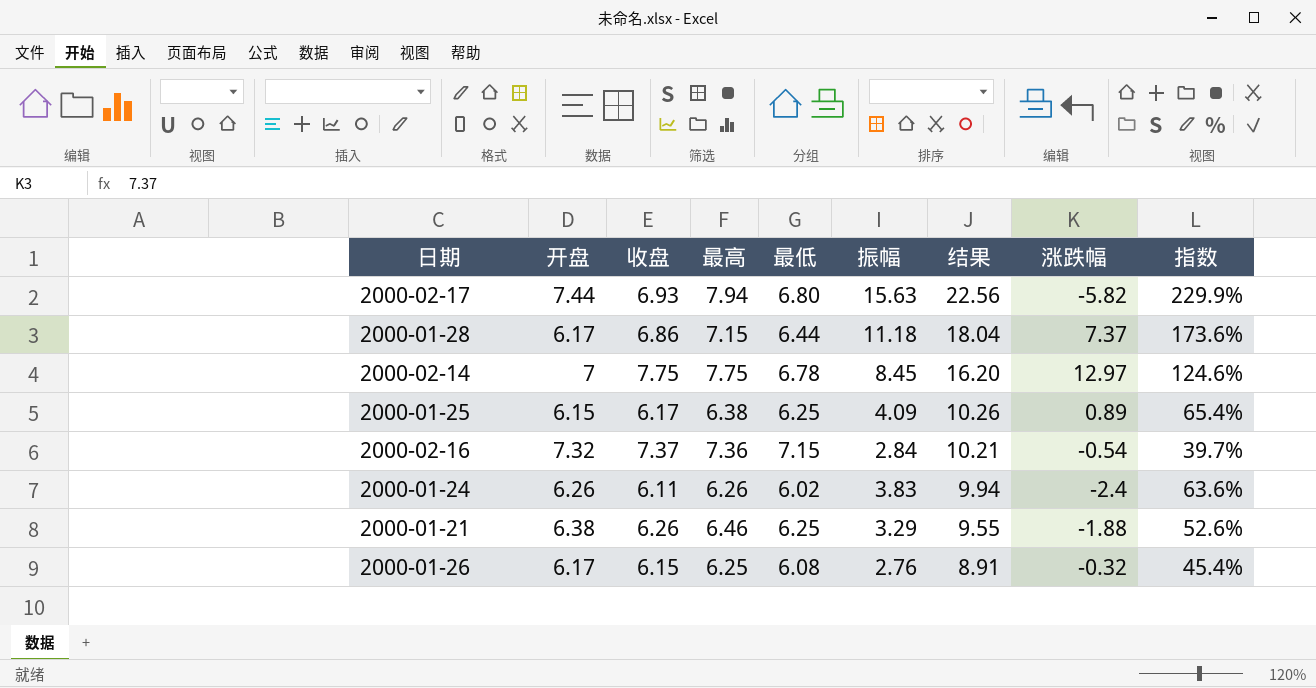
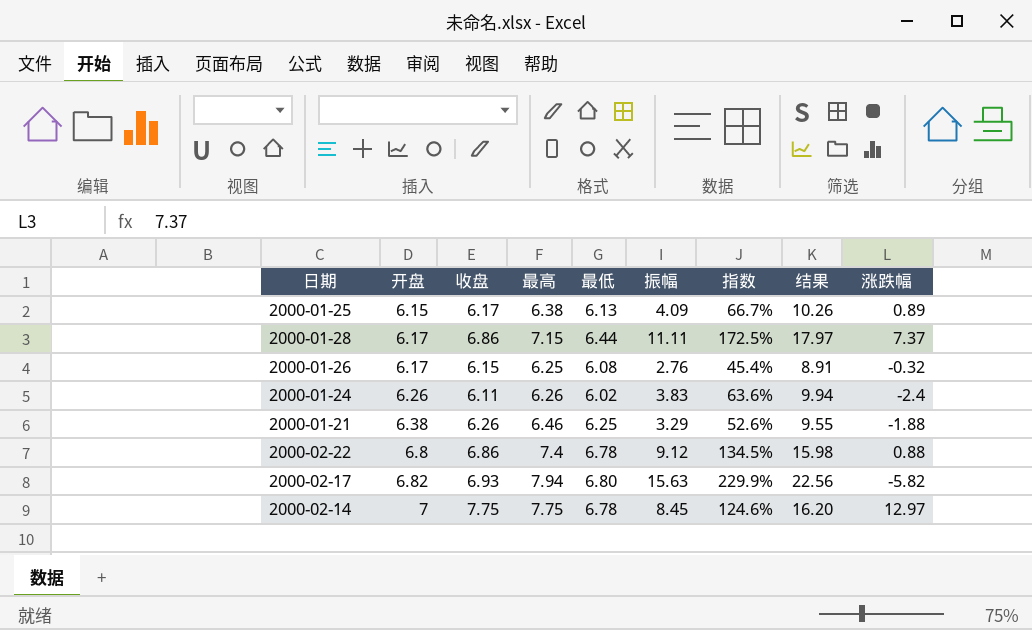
row order: 结果 descending -> 开盘 ascending
column 指数 | position: 9 -> 7
row 2000-02-16: 7.32 | 7.37 | 7.36 | 7.15 | 2.84 | 10.21 | -0.54 | 39.7% -> none
2000-01-25 | 最低: 6.25 -> 6.13
2000-01-25 | 指数: 65.4% -> 66.7%
2000-01-28 | 振幅: 11.18 -> 11.11
2000-01-28 | 指数: 173.6% -> 172.5%
2000-01-28 | 结果: 18.04 -> 17.97
row 2000-02-22: none -> 6.8 | 6.86 | 7.4 | 6.78 | 9.12 | 134.5% | 15.98 | 0.88
2000-02-17 | 开盘: 7.44 -> 6.82

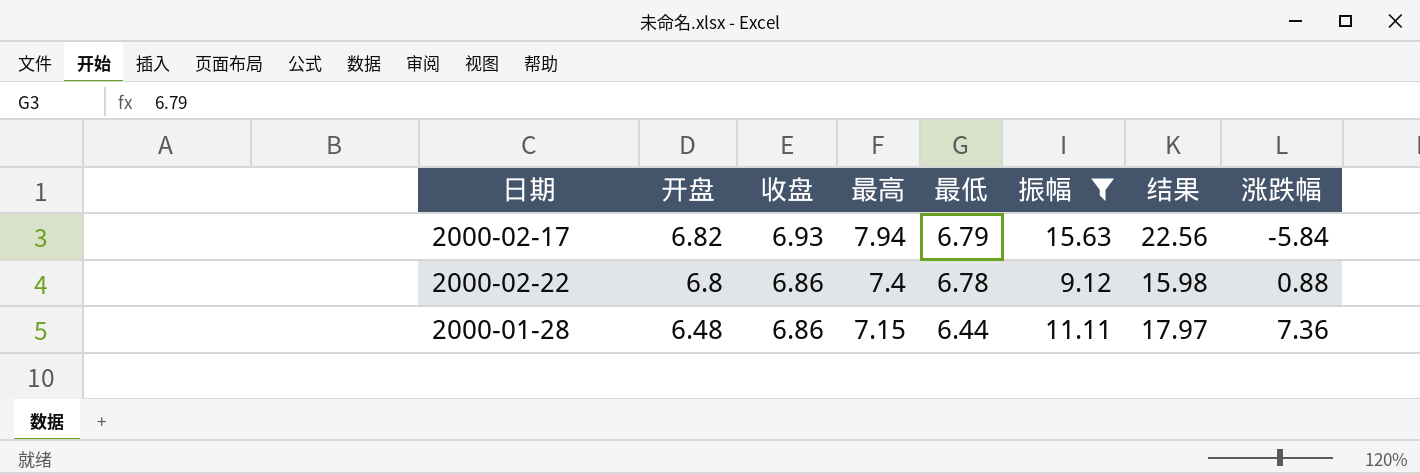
filter: none -> 振幅 >= 9.12
row order: 开盘 ascending -> 开盘 descending
column 指数 | formula: [振幅] / [最低] -> none
2000-02-17 | 最低: 6.80 -> 6.79
2000-02-17 | 涨跌幅: -5.82 -> -5.84
2000-01-28 | 开盘: 6.17 -> 6.48
2000-01-28 | 涨跌幅: 7.37 -> 7.36

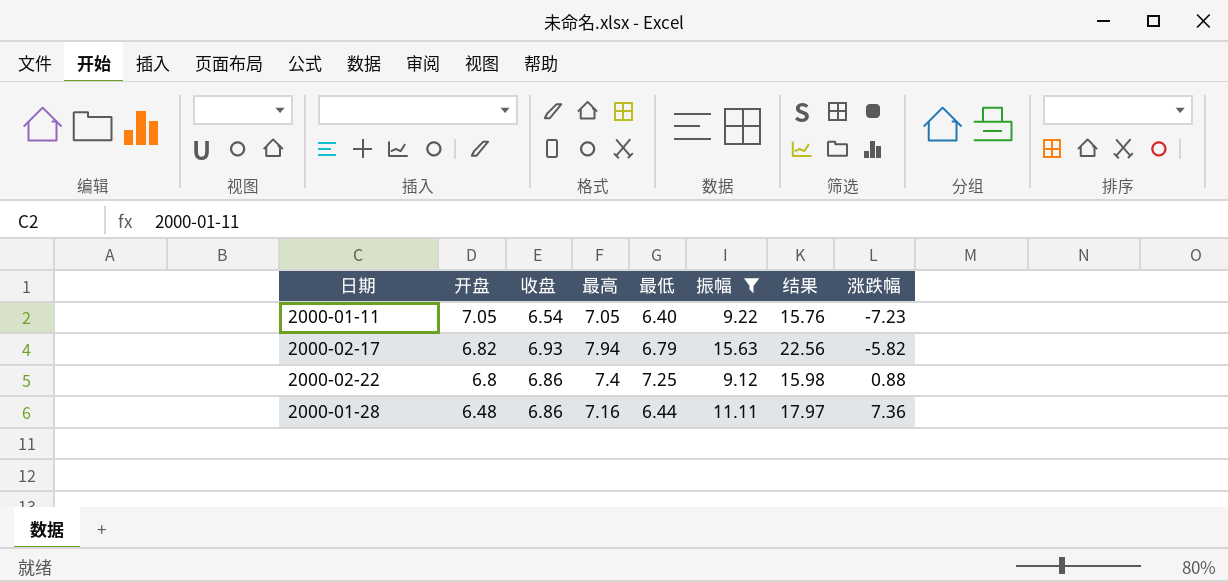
row 2000-01-11: none -> 7.05 | 6.54 | 7.05 | 6.40 | 9.22 | 15.76 | -7.23
2000-02-17 | 涨跌幅: -5.84 -> -5.82
2000-02-22 | 最低: 6.78 -> 7.25
2000-01-28 | 最高: 7.15 -> 7.16

